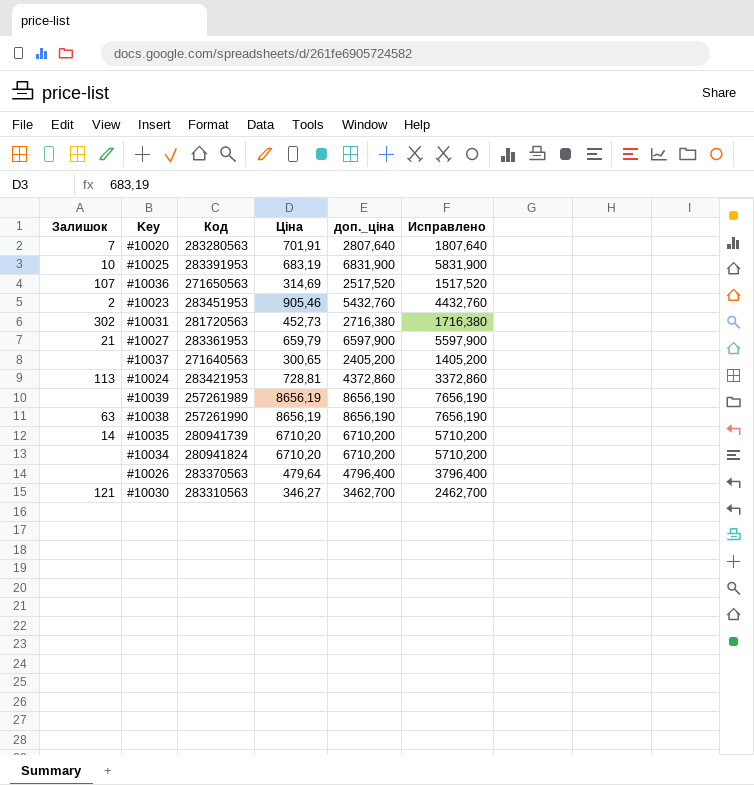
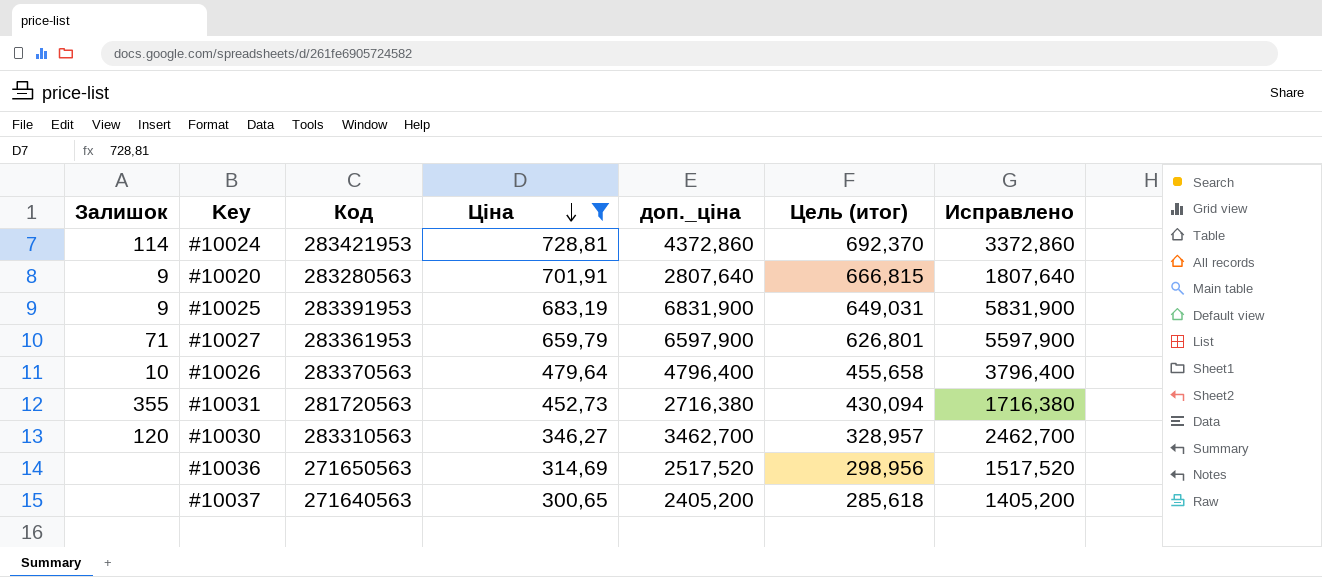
filter: none -> Ціна <= 728,81
row order: none -> Ціна descending
column Цель (итог) | formula: none -> [Ціна] * 0,95
#10024 | Залишок: 113 -> 114
#10020 | Залишок: 7 -> 9
#10025 | Залишок: 10 -> 9
#10027 | Залишок: 21 -> 71
#10026 | Залишок: none -> 10
#10031 | Залишок: 302 -> 355
#10030 | Залишок: 121 -> 120
#10036 | Залишок: 107 -> none

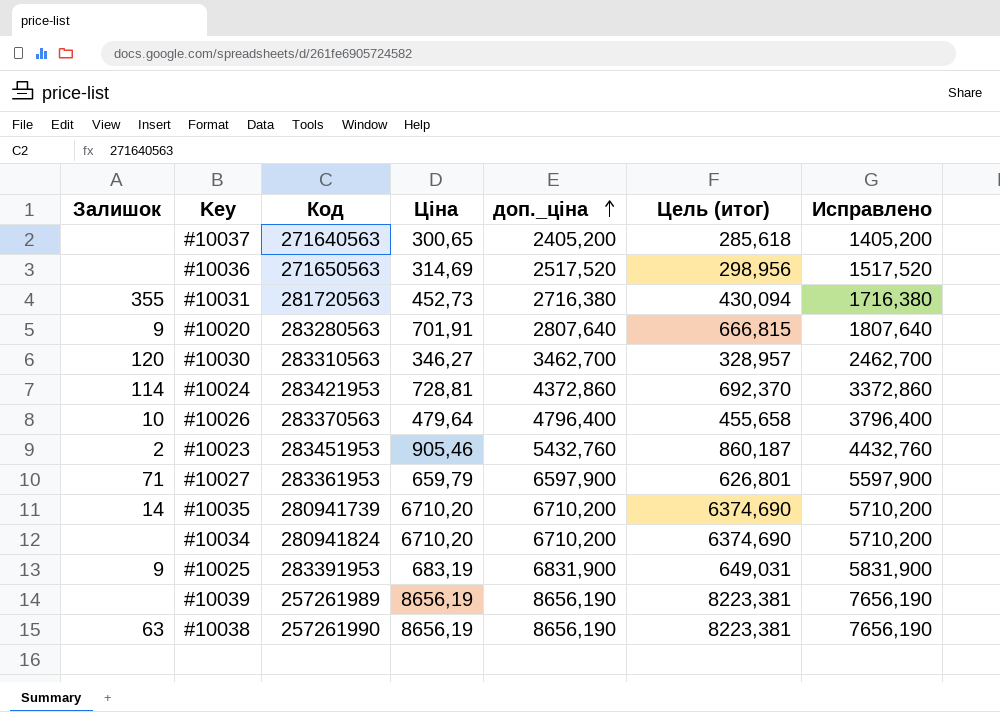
filter: Ціна <= 728,81 -> none
row order: Ціна descending -> доп._ціна ascending

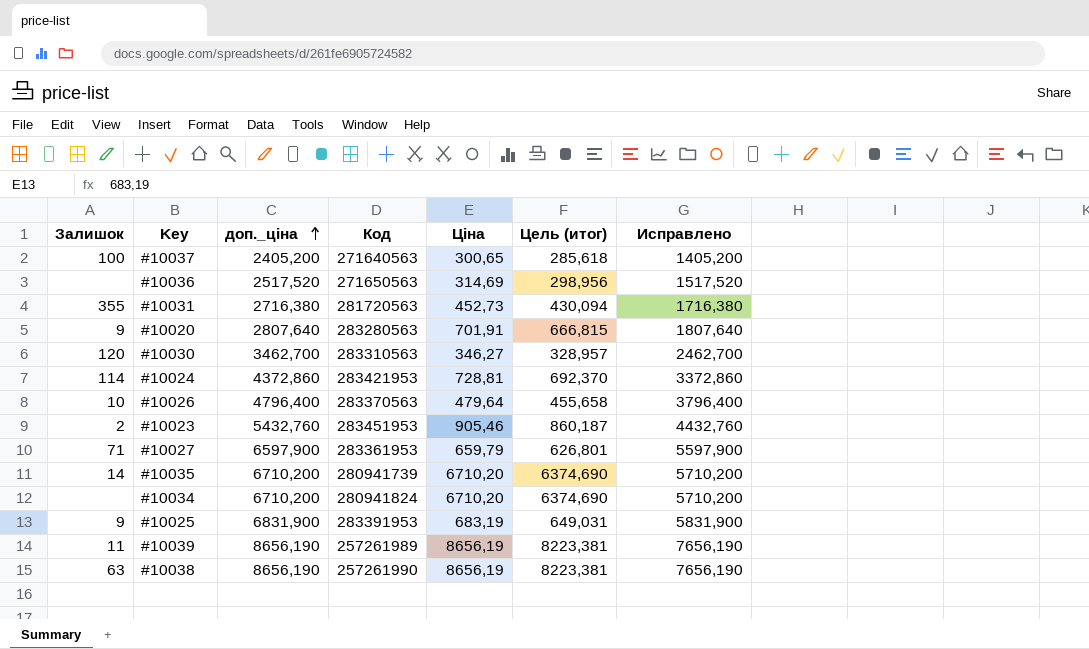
column доп._ціна | position: 5 -> 3
#10037 | Залишок: none -> 100
#10039 | Залишок: none -> 11

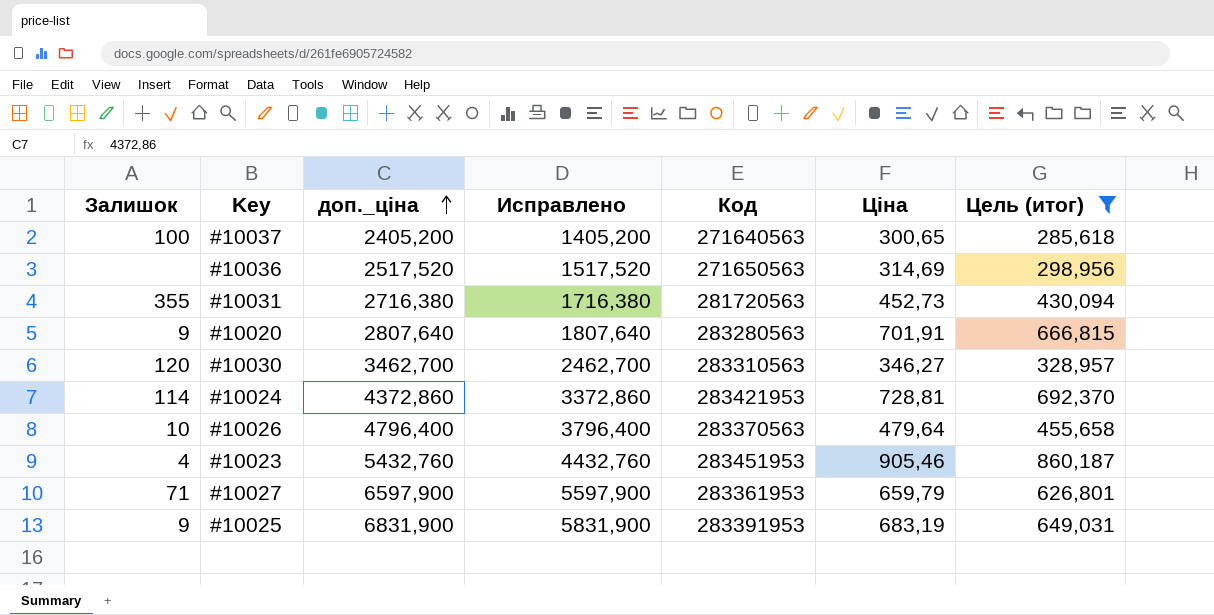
filter: none -> Цель (итог) <= 860,187
column Исправлено | position: 7 -> 4
#10023 | Залишок: 2 -> 4

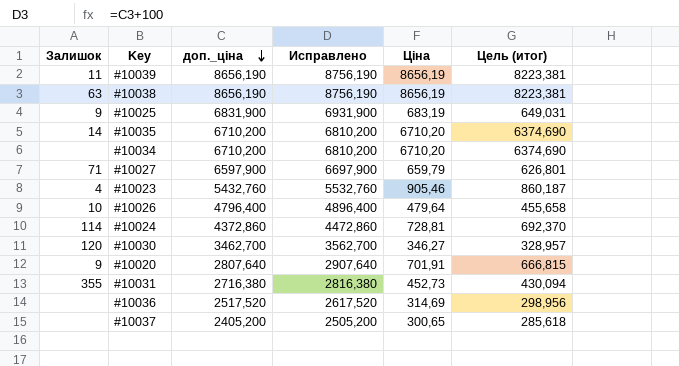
filter: Цель (итог) <= 860,187 -> none
row order: доп._ціна ascending -> доп._ціна descending
column Код | position: 5 -> none
column Исправлено | formula: [доп._ціна] - 1000 -> [доп._ціна] + 100
#10037 | Залишок: 100 -> none

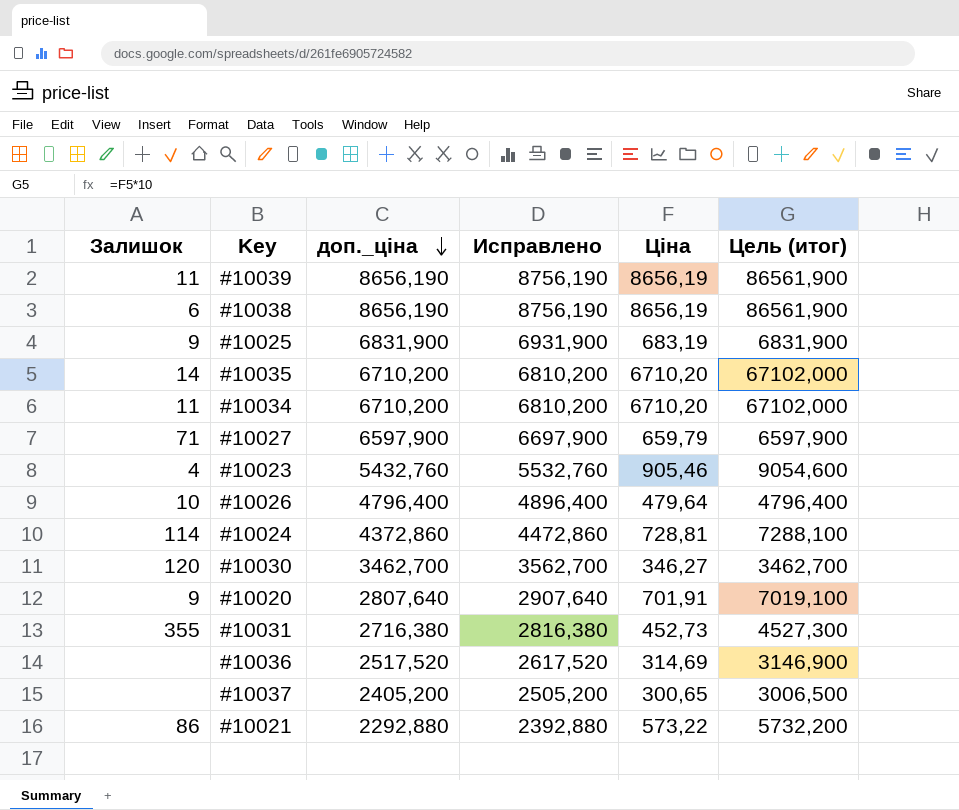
column Цель (итог) | formula: [Ціна] * 0,95 -> [Ціна] * 10
#10038 | Залишок: 63 -> 6
#10034 | Залишок: none -> 11
row #10021: none -> 86 | 2292,880 | 2392,880 | 573,22 | 5732,200

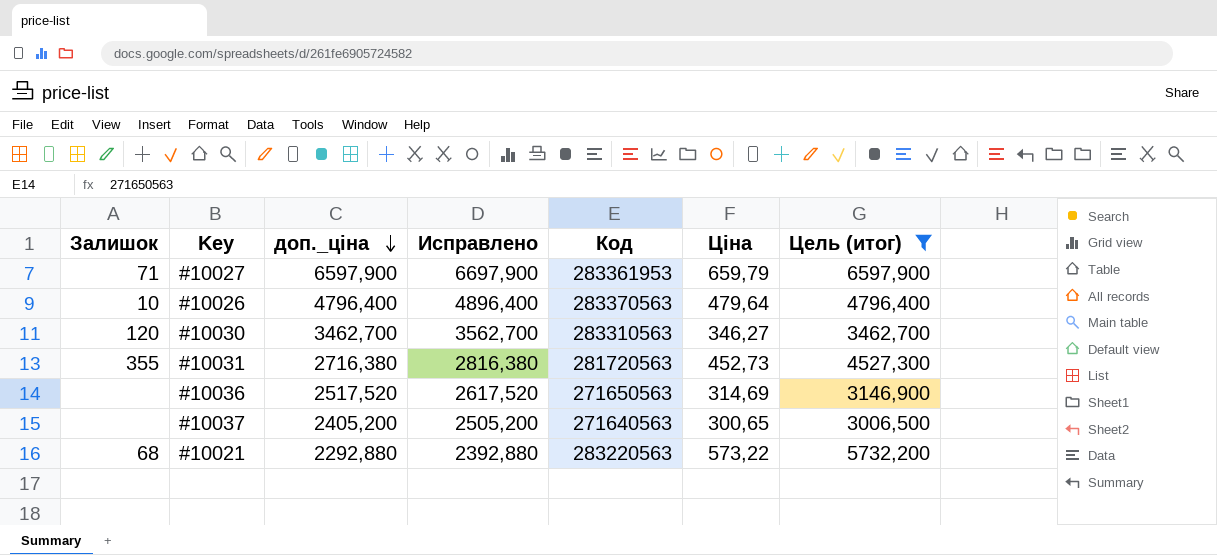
filter: none -> Цель (итог) <= 6597,900
column Код | position: none -> 5
#10021 | Залишок: 86 -> 68

